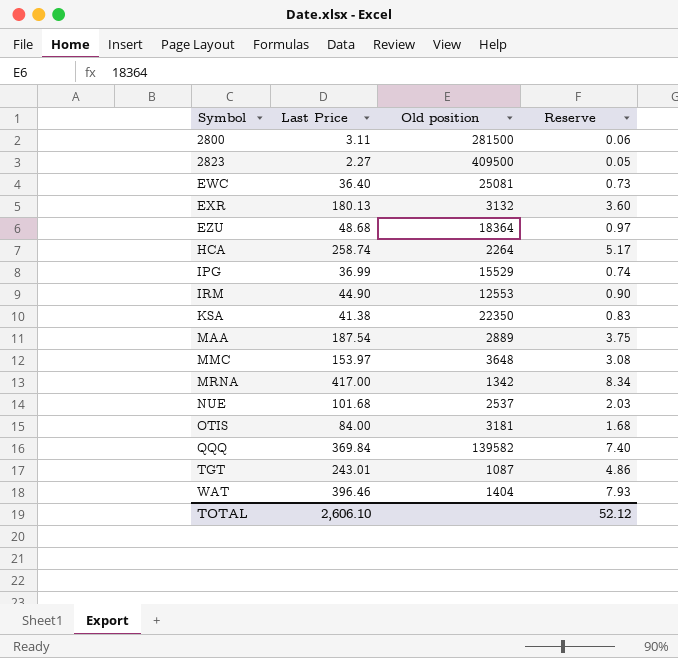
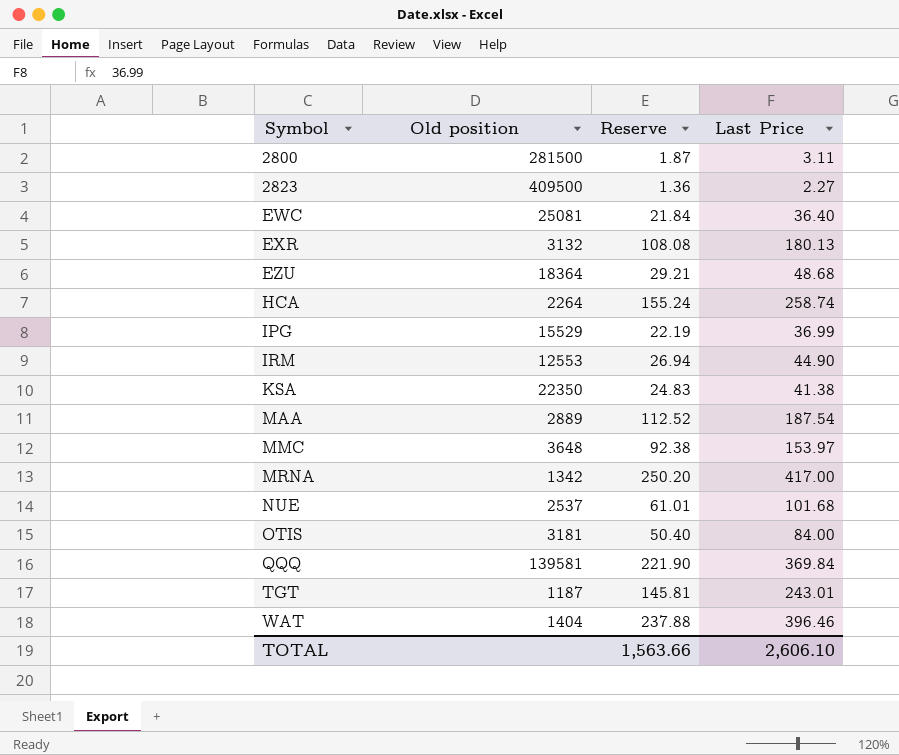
column Reserve | formula: [Last Price] * 0.02 -> [Last Price] * 0.6
column Last Price | position: 2 -> 4
QQQ | Old position: 139582 -> 139581
TGT | Old position: 1087 -> 1187
TOTAL | Reserve: 52.12 -> 1,563.66

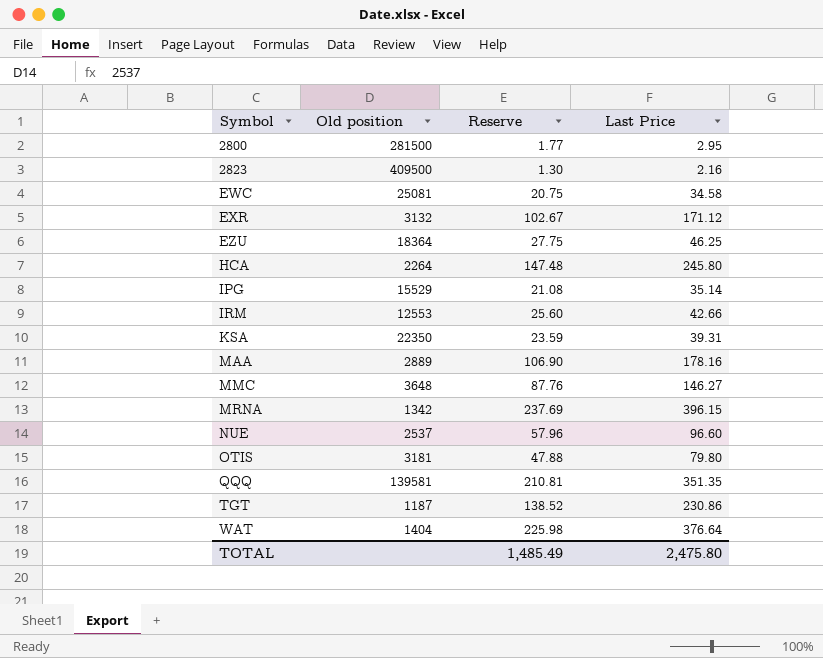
2800 | Reserve: 1.87 -> 1.77
2800 | Last Price: 3.11 -> 2.95
2823 | Reserve: 1.36 -> 1.30
2823 | Last Price: 2.27 -> 2.16
EWC | Reserve: 21.84 -> 20.75
EWC | Last Price: 36.40 -> 34.58
EXR | Reserve: 108.08 -> 102.67
EXR | Last Price: 180.13 -> 171.12
EZU | Reserve: 29.21 -> 27.75
EZU | Last Price: 48.68 -> 46.25
HCA | Reserve: 155.24 -> 147.48
HCA | Last Price: 258.74 -> 245.80
IPG | Reserve: 22.19 -> 21.08
IPG | Last Price: 36.99 -> 35.14
IRM | Reserve: 26.94 -> 25.60
IRM | Last Price: 44.90 -> 42.66
KSA | Reserve: 24.83 -> 23.59
KSA | Last Price: 41.38 -> 39.31
MAA | Reserve: 112.52 -> 106.90
MAA | Last Price: 187.54 -> 178.16
MMC | Reserve: 92.38 -> 87.76
MMC | Last Price: 153.97 -> 146.27
MRNA | Reserve: 250.20 -> 237.69
MRNA | Last Price: 417.00 -> 396.15
NUE | Reserve: 61.01 -> 57.96
NUE | Last Price: 101.68 -> 96.60
OTIS | Reserve: 50.40 -> 47.88
OTIS | Last Price: 84.00 -> 79.80
QQQ | Reserve: 221.90 -> 210.81
QQQ | Last Price: 369.84 -> 351.35
TGT | Reserve: 145.81 -> 138.52
TGT | Last Price: 243.01 -> 230.86
WAT | Reserve: 237.88 -> 225.98
WAT | Last Price: 396.46 -> 376.64
TOTAL | Reserve: 1,563.66 -> 1,485.49
TOTAL | Last Price: 2,606.10 -> 2,475.80

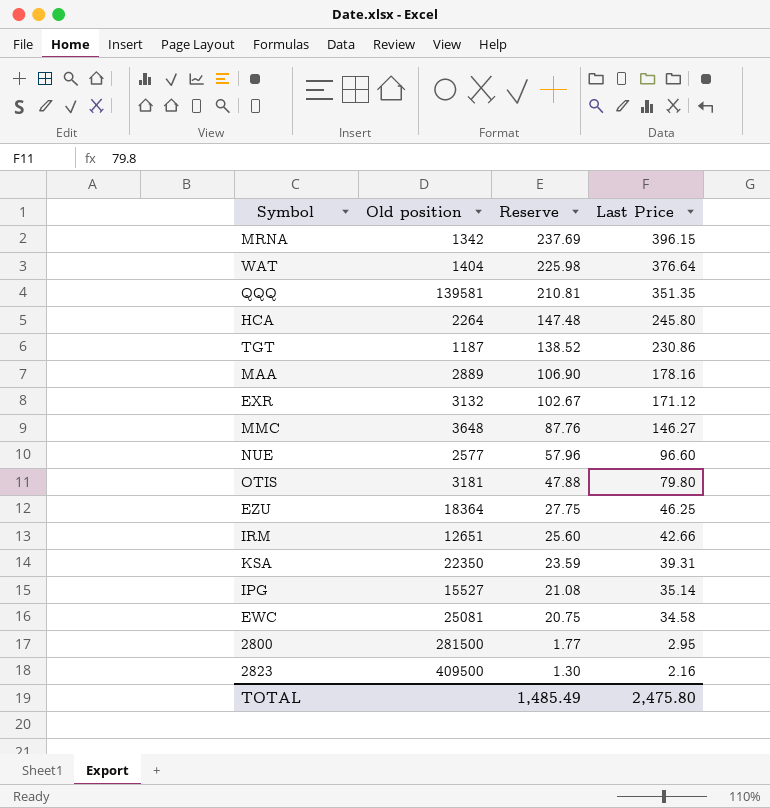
row order: Symbol ascending -> Reserve descending
NUE | Old position: 2537 -> 2577
IRM | Old position: 12553 -> 12651
IPG | Old position: 15529 -> 15527

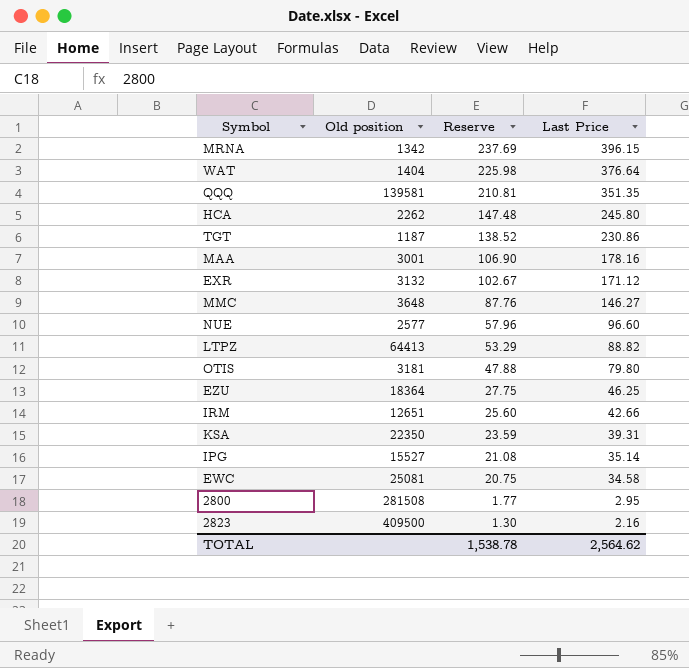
HCA | Old position: 2264 -> 2262
MAA | Old position: 2889 -> 3001
row LTPZ: none -> 64413 | 53.29 | 88.82
2800 | Old position: 281500 -> 281508
TOTAL | Reserve: 1,485.49 -> 1,538.78
TOTAL | Last Price: 2,475.80 -> 2,564.62

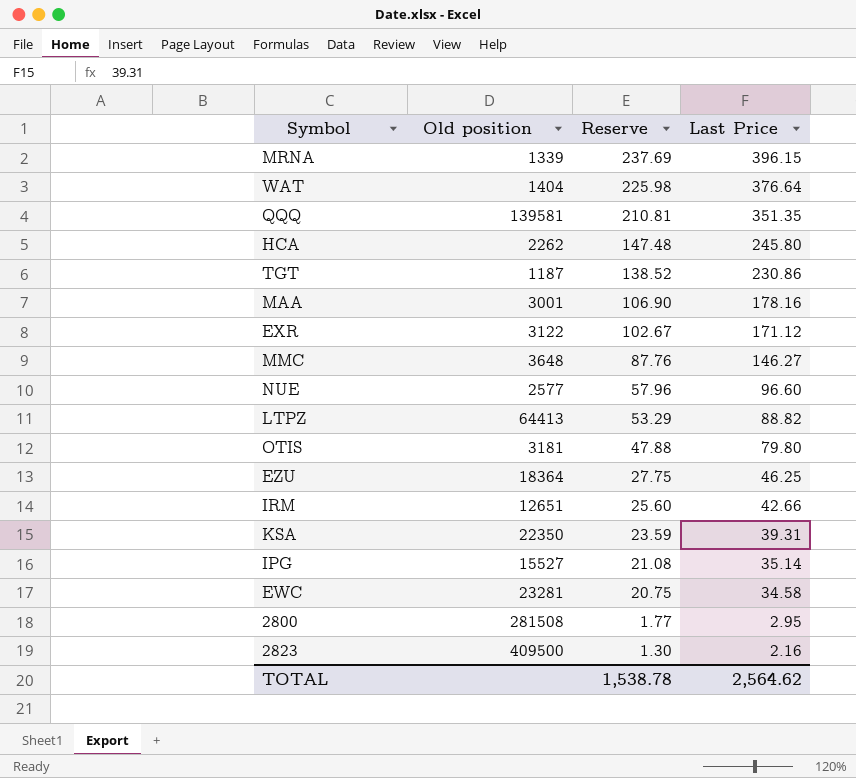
MRNA | Old position: 1342 -> 1339
EXR | Old position: 3132 -> 3122
EWC | Old position: 25081 -> 23281

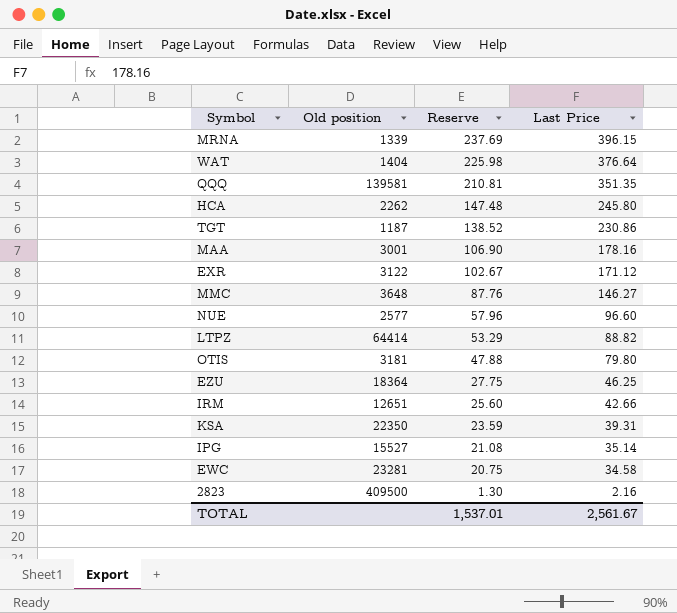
row 2800: 281508 | 1.77 | 2.95 -> none
LTPZ | Old position: 64413 -> 64414
TOTAL | Reserve: 1,538.78 -> 1,537.01
TOTAL | Last Price: 2,564.62 -> 2,561.67

